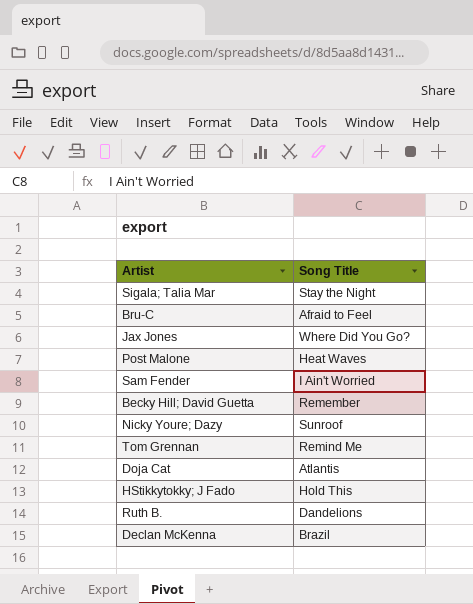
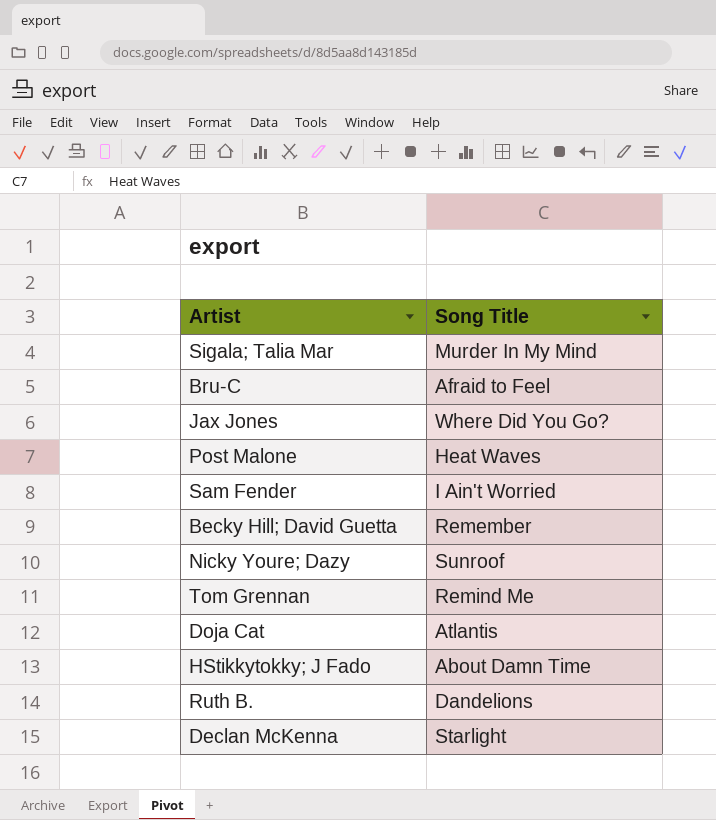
Sigala; Talia Mar | Song Title: Stay the Night -> Murder In My Mind
HStikkytokky; J Fado | Song Title: Hold This -> About Damn Time
Declan McKenna | Song Title: Brazil -> Starlight

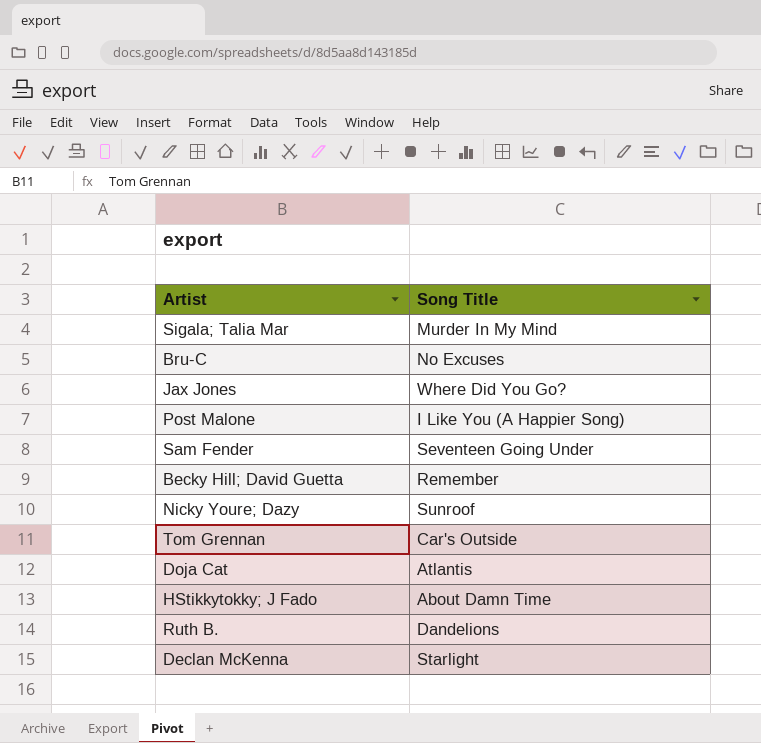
Bru-C | Song Title: Afraid to Feel -> No Excuses
Post Malone | Song Title: Heat Waves -> I Like You (A Happier Song)
Sam Fender | Song Title: I Ain't Worried -> Seventeen Going Under
Tom Grennan | Song Title: Remind Me -> Car's Outside

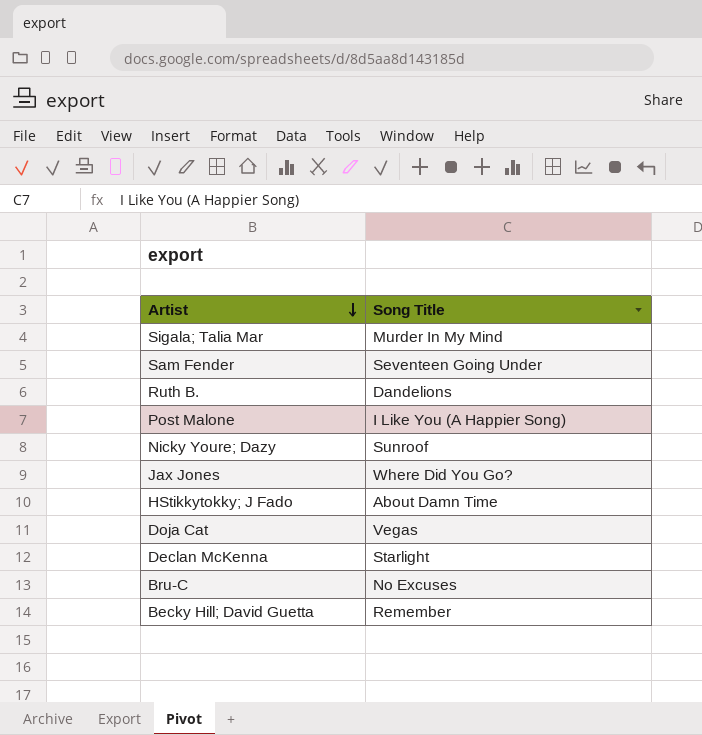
row order: none -> Artist descending
row Tom Grennan: Car's Outside -> none
Doja Cat | Song Title: Atlantis -> Vegas

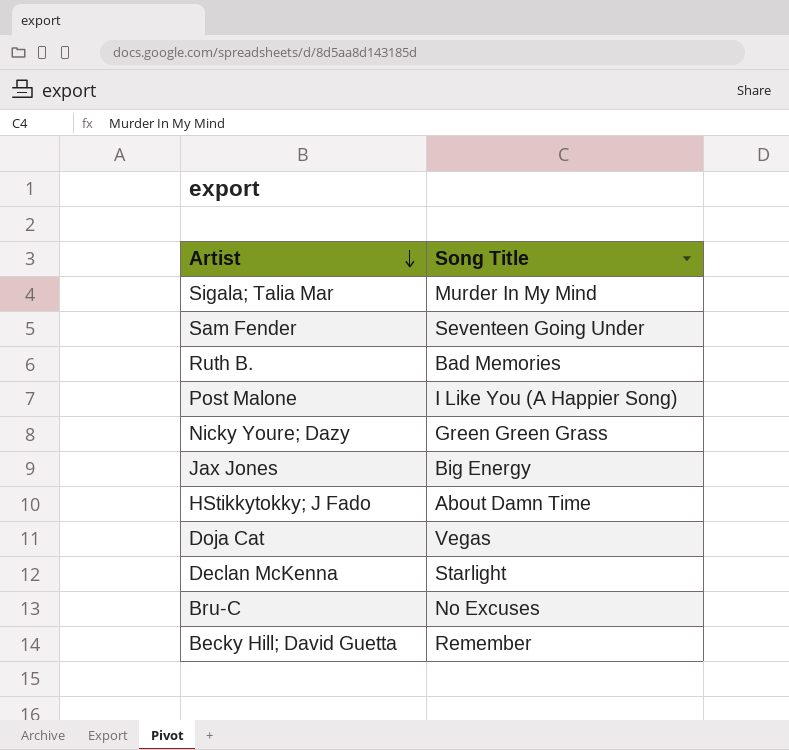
Ruth B. | Song Title: Dandelions -> Bad Memories
Nicky Youre; Dazy | Song Title: Sunroof -> Green Green Grass
Jax Jones | Song Title: Where Did You Go? -> Big Energy

